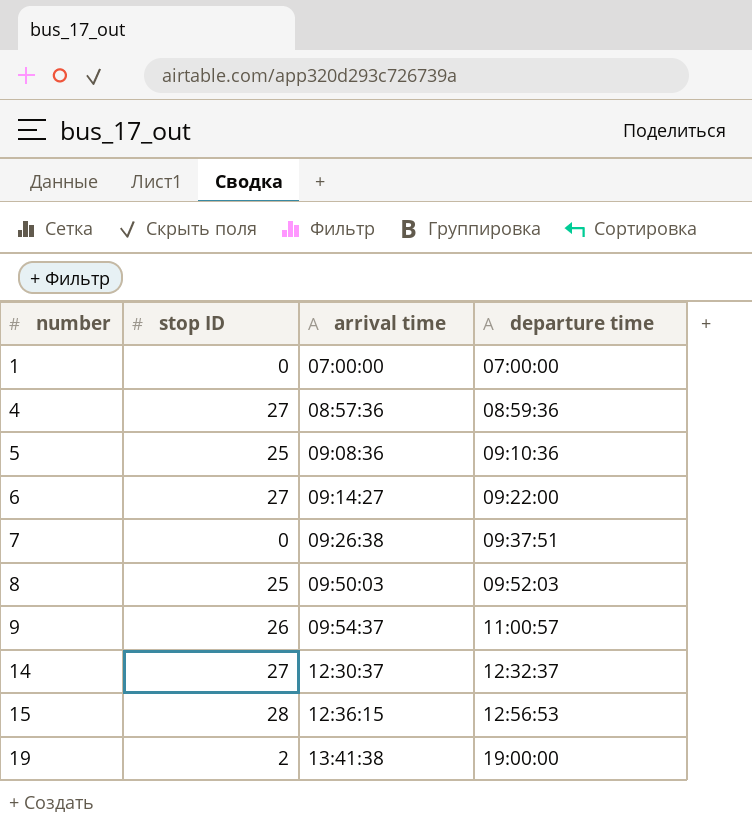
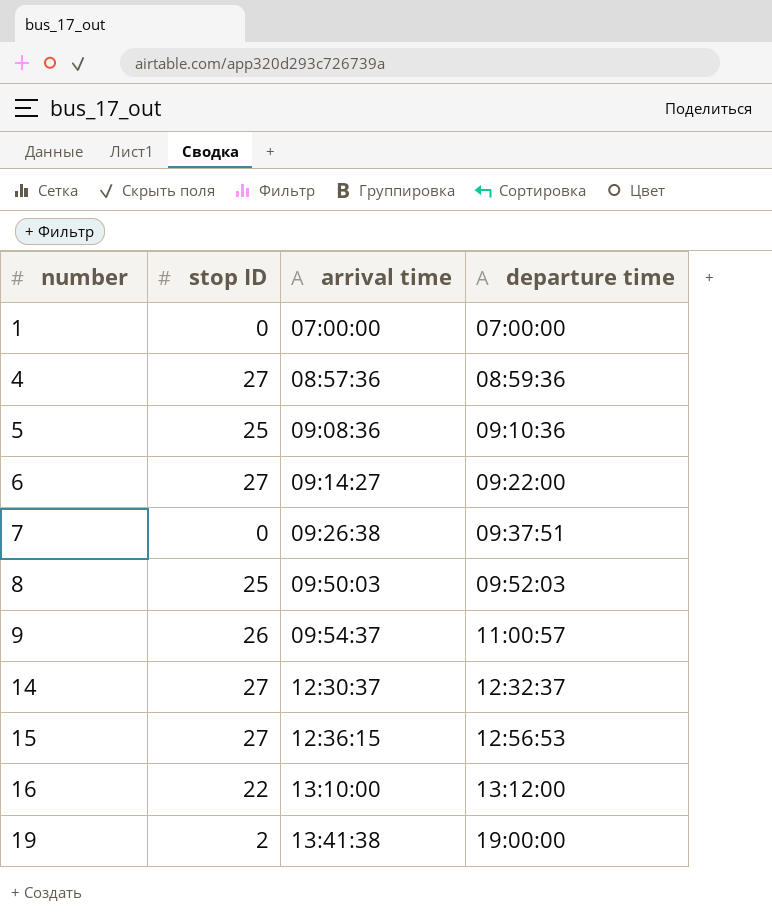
15 | stop ID: 28 -> 27
row 16: none -> 22 | 13:10:00 | 13:12:00

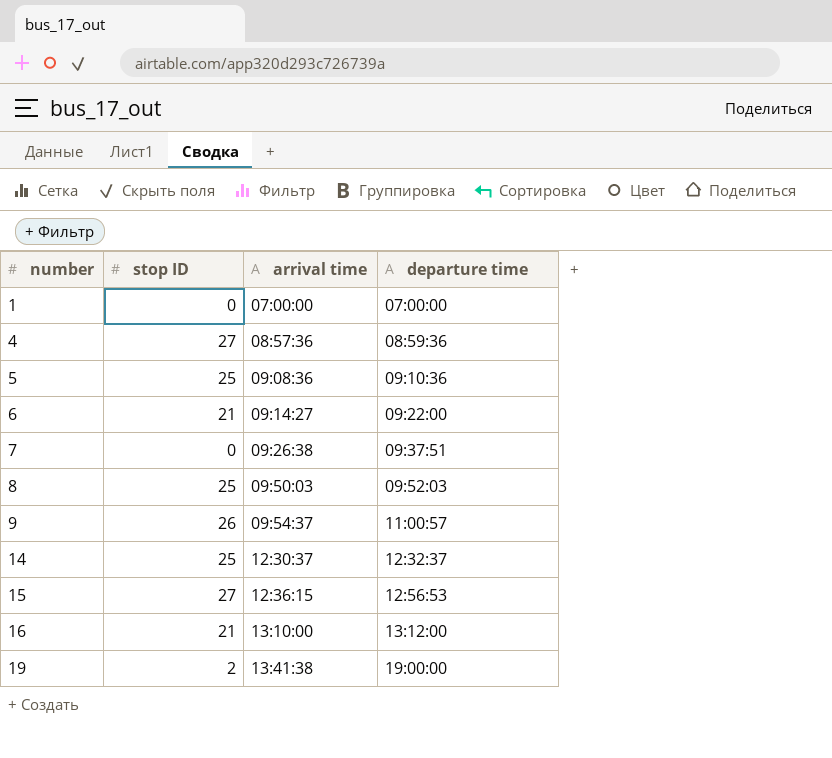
6 | stop ID: 27 -> 21
14 | stop ID: 27 -> 25
16 | stop ID: 22 -> 21

